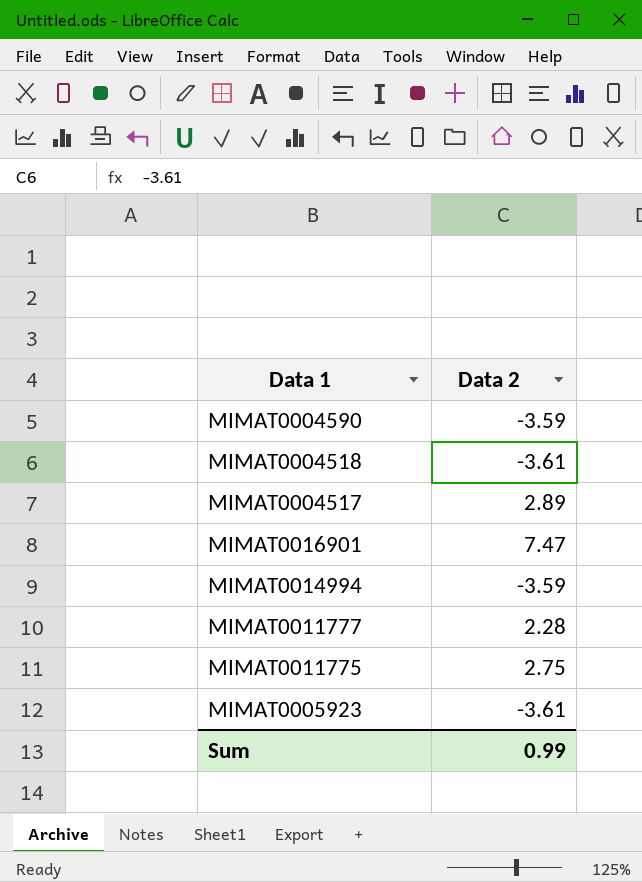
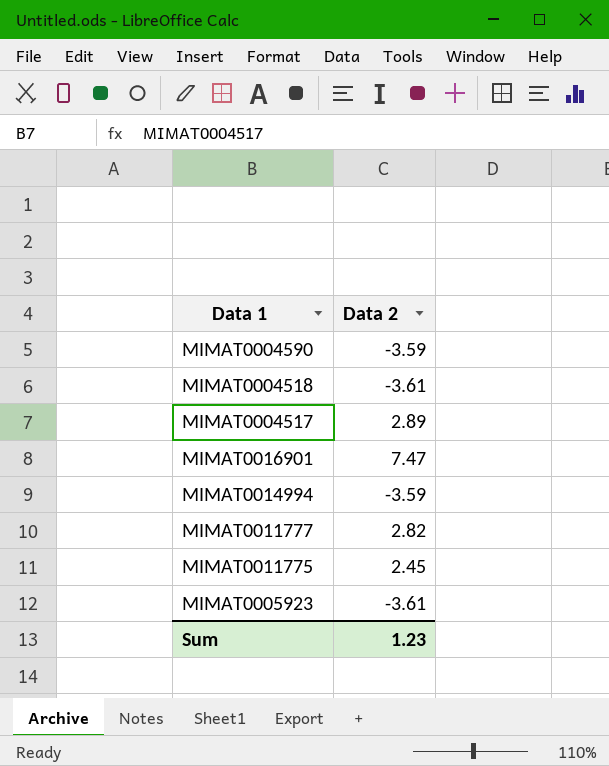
MIMAT0011777 | Data 2: 2.28 -> 2.82
MIMAT0011775 | Data 2: 2.75 -> 2.45
Sum | Data 2: 0.99 -> 1.23

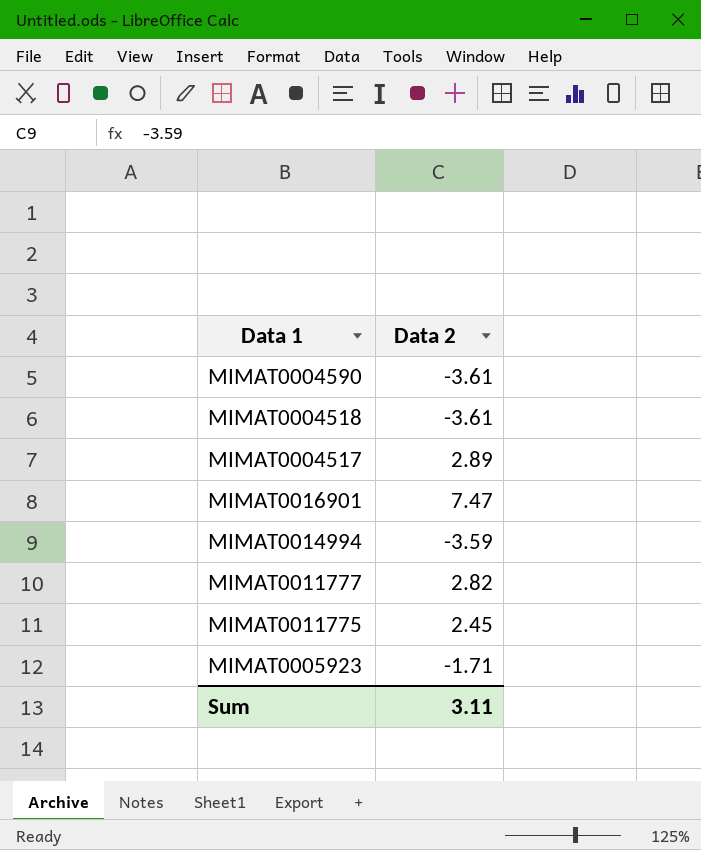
MIMAT0004590 | Data 2: -3.59 -> -3.61
MIMAT0005923 | Data 2: -3.61 -> -1.71
Sum | Data 2: 1.23 -> 3.11

